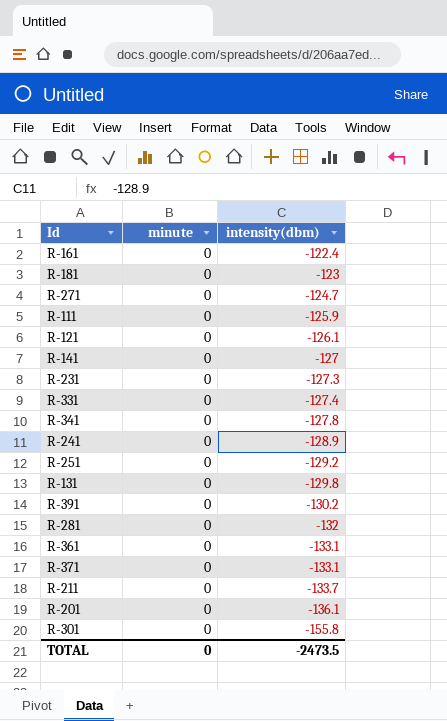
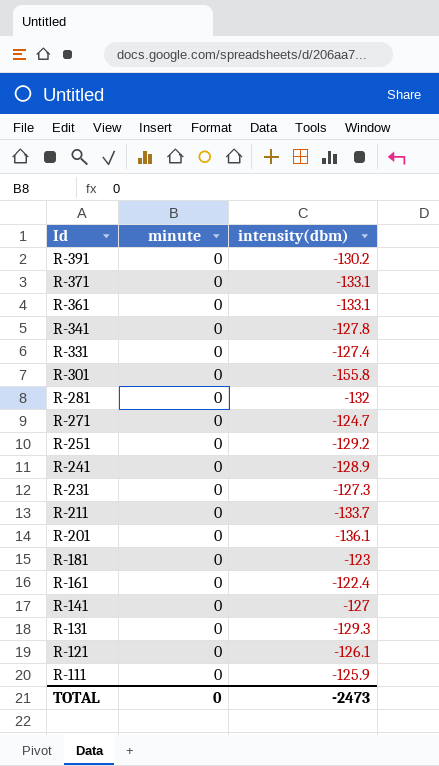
row order: intensity(dbm) descending -> Id descending
R-131 | intensity(dbm): -129.8 -> -129.3
TOTAL | intensity(dbm): -2473.5 -> -2473

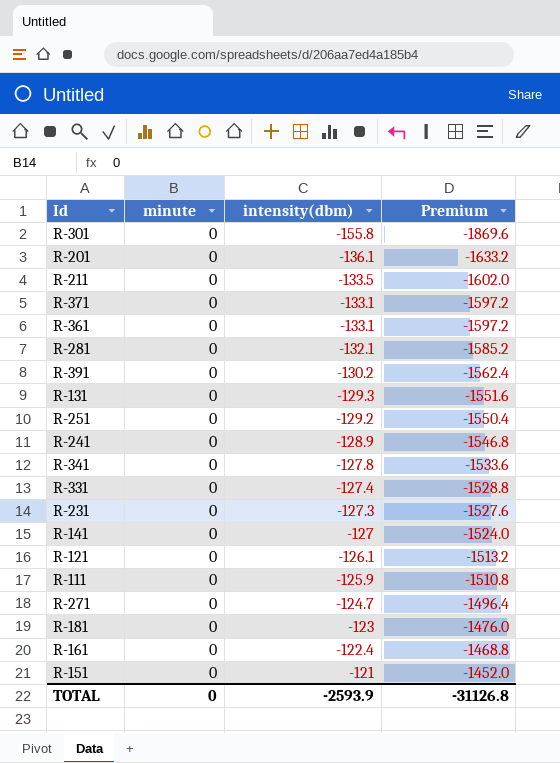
row order: Id descending -> intensity(dbm) ascending
column Premium | formula: none -> [intensity(dbm)] * 12
R-211 | intensity(dbm): -133.7 -> -133.5
R-281 | intensity(dbm): -132 -> -132.1
row R-151: none -> 0 | -121 | -1452.0
TOTAL | intensity(dbm): -2473 -> -2593.9

